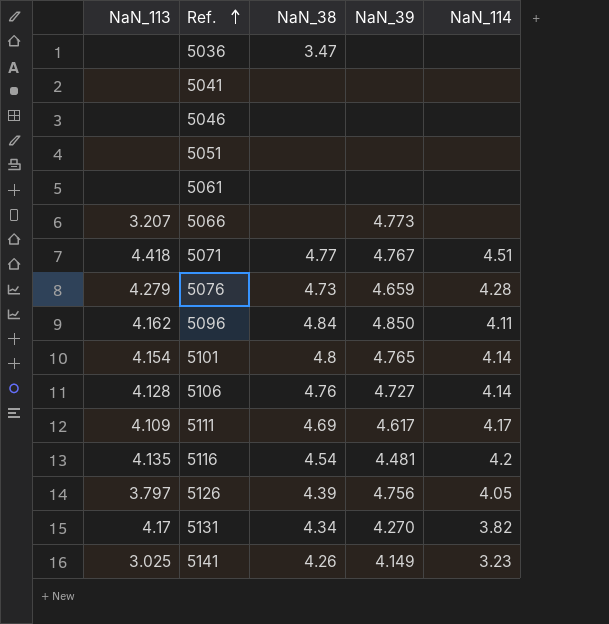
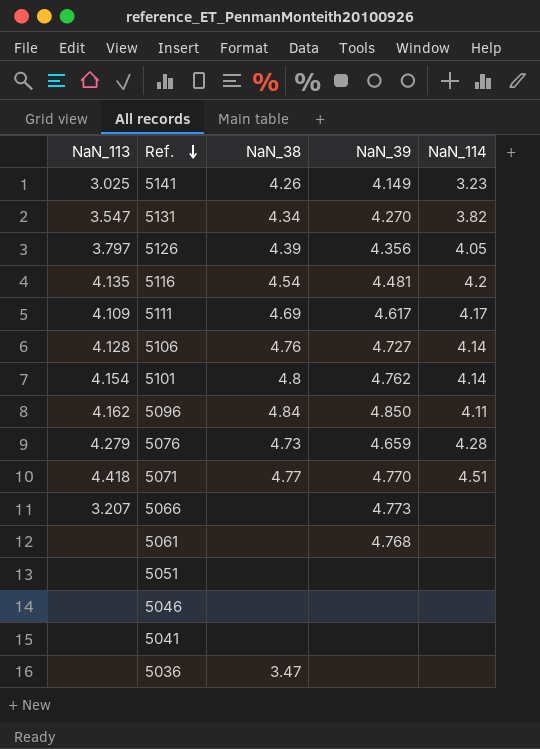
row order: Ref. ascending -> Ref. descending
5131 | NaN_113: 4.17 -> 3.547
5126 | NaN_39: 4.756 -> 4.356
5101 | NaN_39: 4.765 -> 4.762
5071 | NaN_39: 4.767 -> 4.770
5061 | NaN_39: none -> 4.768

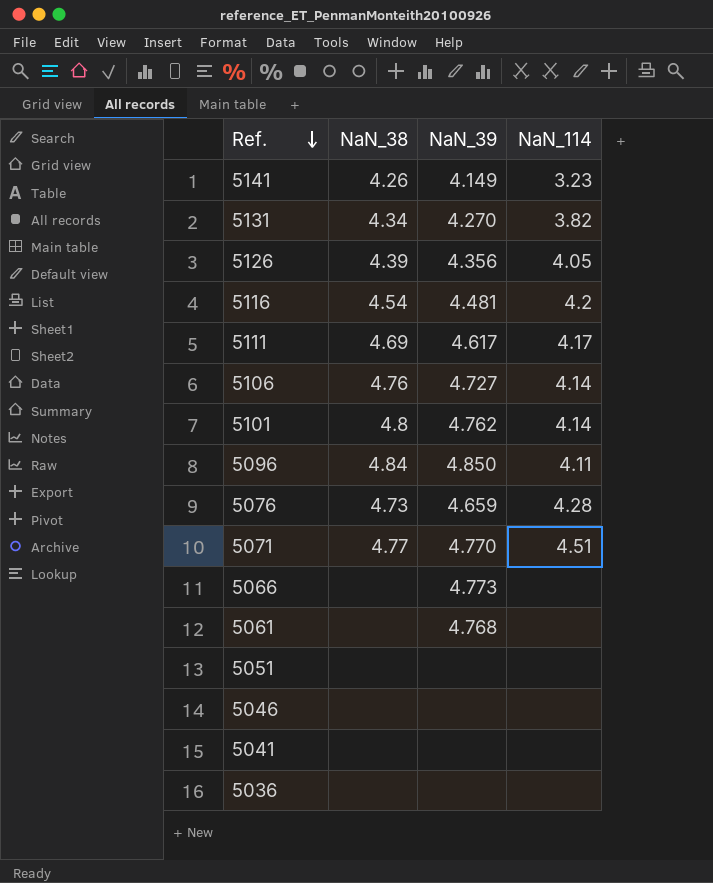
column NaN_113 | position: 1 -> none
5036 | NaN_38: 3.47 -> none

